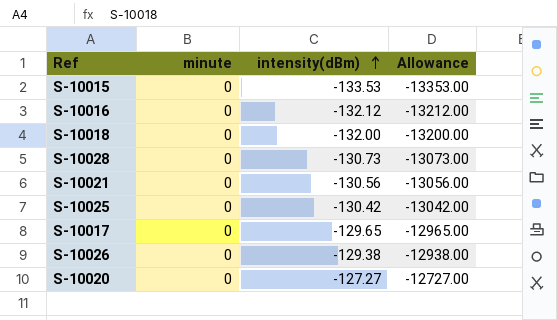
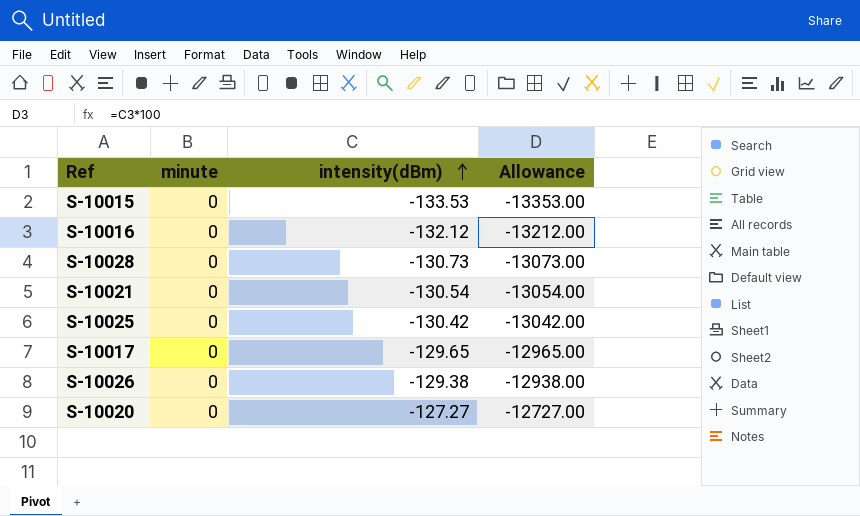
row S-10018: 0 | -132.00 | -13200.00 -> none
S-10021 | intensity(dBm): -130.56 -> -130.54
S-10021 | Allowance: -13056.00 -> -13054.00

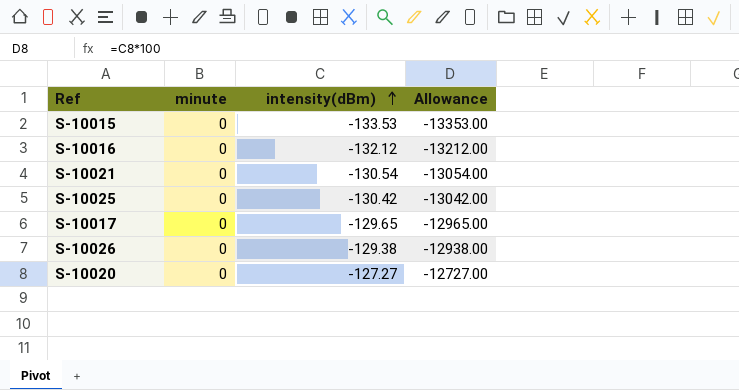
row S-10028: 0 | -130.73 | -13073.00 -> none

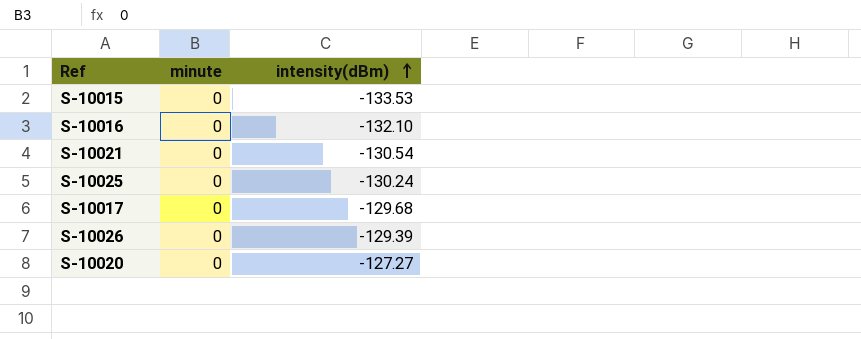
column Allowance | formula: [intensity(dBm)] * 100 -> none
S-10016 | intensity(dBm): -132.12 -> -132.10
S-10025 | intensity(dBm): -130.42 -> -130.24
S-10017 | intensity(dBm): -129.65 -> -129.68
S-10026 | intensity(dBm): -129.38 -> -129.39

